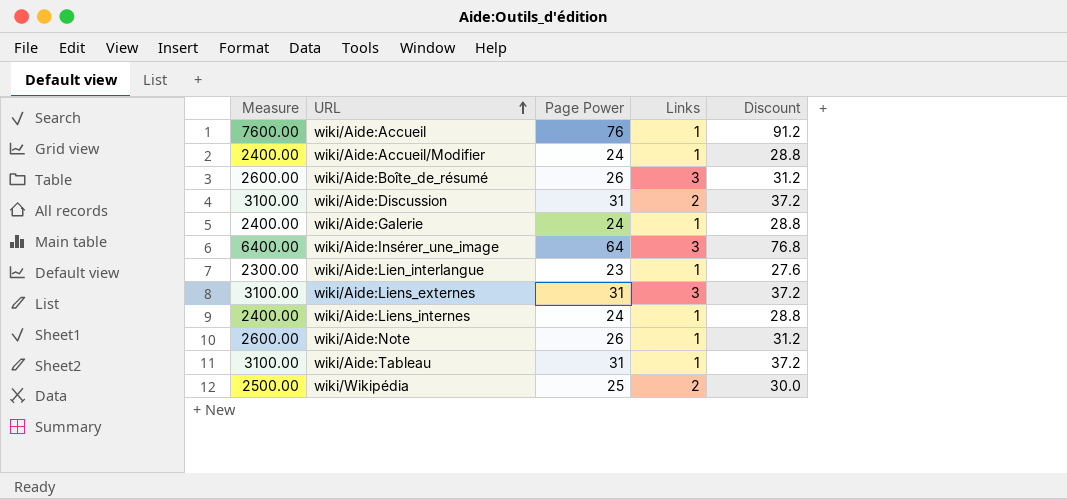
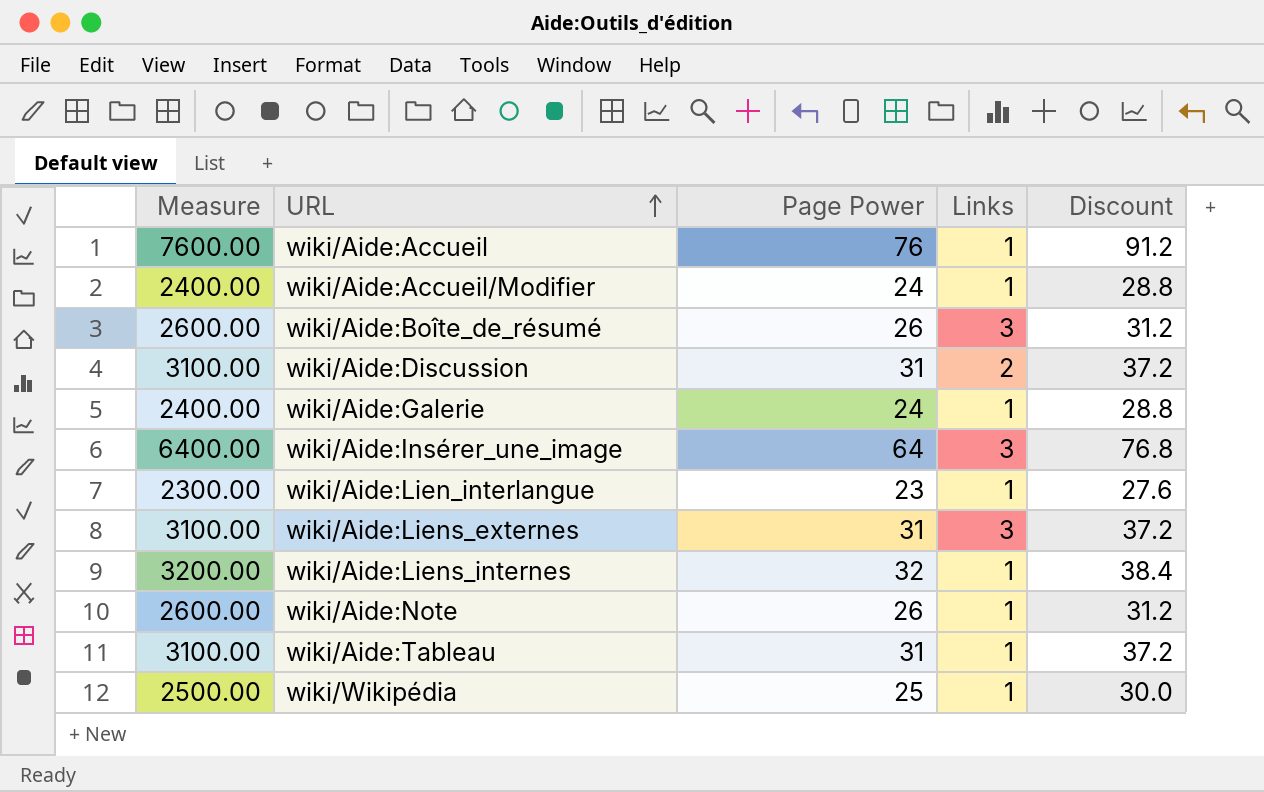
wiki/Aide:Liens_internes | Measure: 2400.00 -> 3200.00
wiki/Aide:Liens_internes | Page Power: 24 -> 32
wiki/Aide:Liens_internes | Discount: 28.8 -> 38.4
wiki/Wikipédia | Links: 2 -> 1

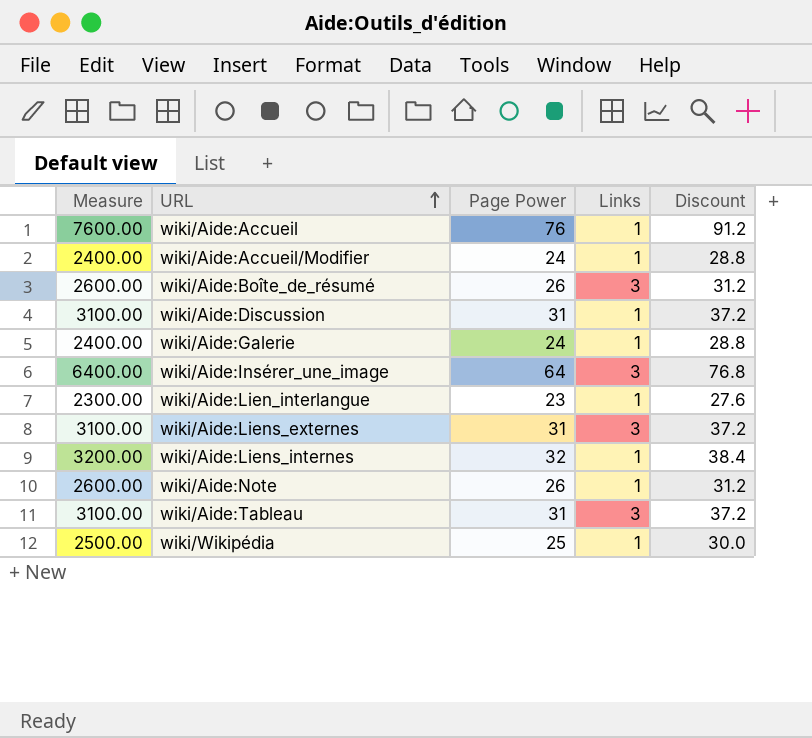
wiki/Aide:Discussion | Links: 2 -> 1
wiki/Aide:Tableau | Links: 1 -> 3

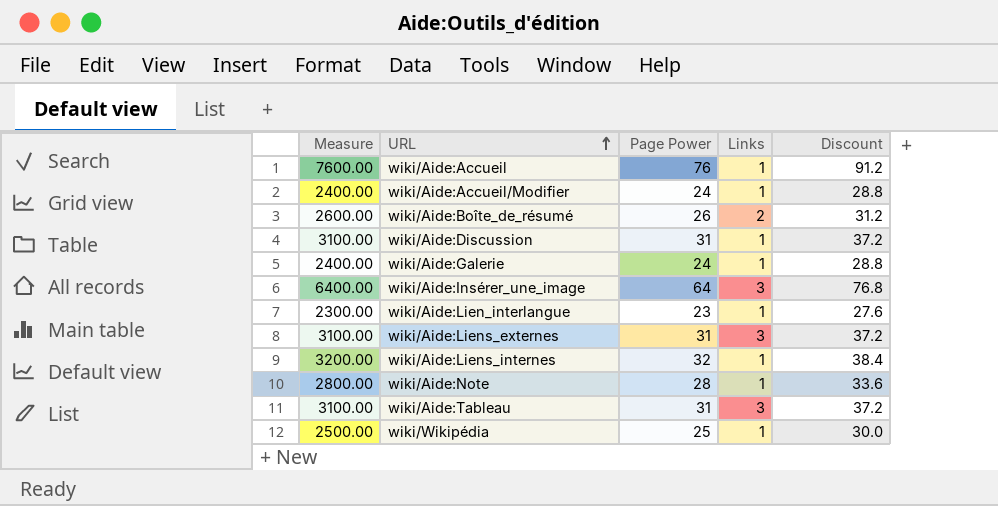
wiki/Aide:Boîte_de_résumé | Links: 3 -> 2
wiki/Aide:Note | Measure: 2600.00 -> 2800.00
wiki/Aide:Note | Page Power: 26 -> 28
wiki/Aide:Note | Discount: 31.2 -> 33.6

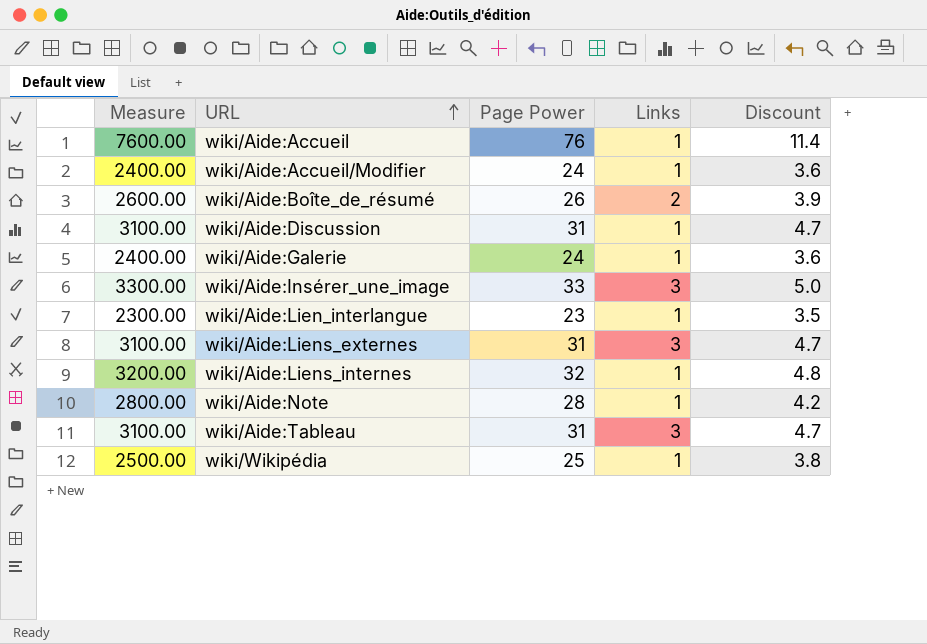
column Discount | formula: [Page Power] * 1.2 -> [Page Power] * 0.15
wiki/Aide:Insérer_une_image | Measure: 6400.00 -> 3300.00
wiki/Aide:Insérer_une_image | Page Power: 64 -> 33

